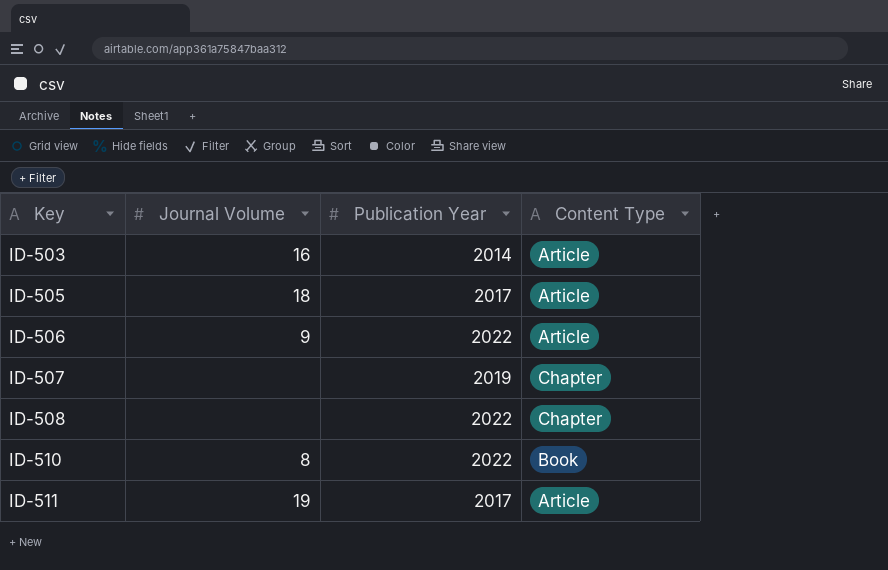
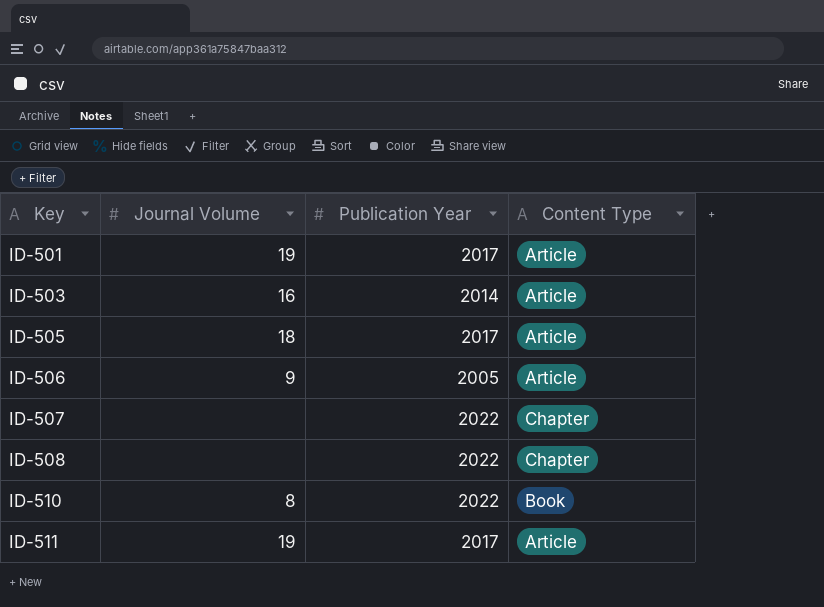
row ID-501: none -> 19 | 2017 | Article
ID-506 | Publication Year: 2022 -> 2005
ID-507 | Publication Year: 2019 -> 2022

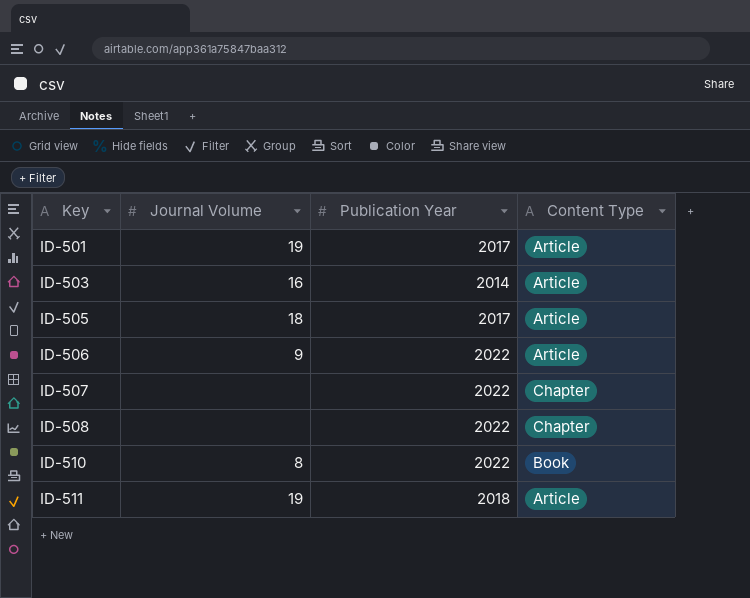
ID-506 | Publication Year: 2005 -> 2022
ID-511 | Publication Year: 2017 -> 2018

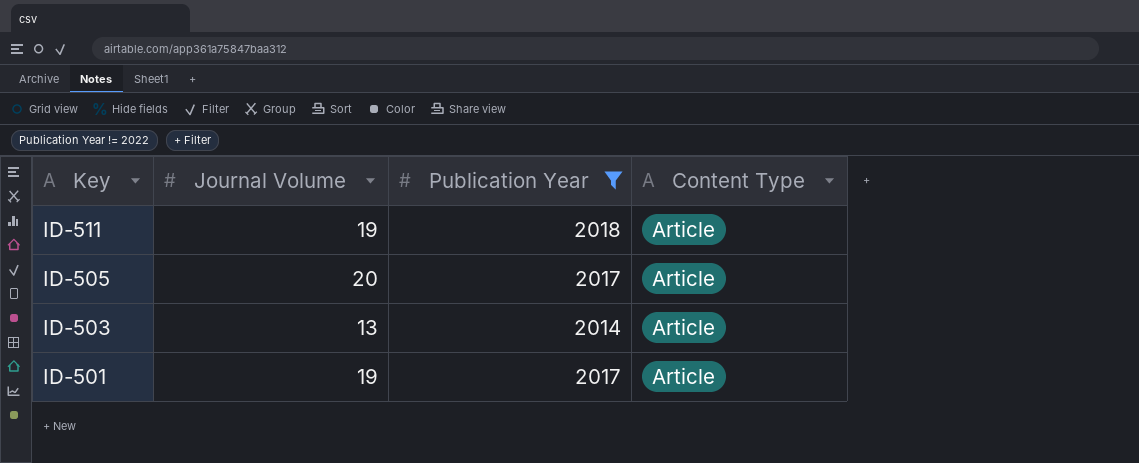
filter: none -> Publication Year != 2022
row order: Key ascending -> Key descending
ID-505 | Journal Volume: 18 -> 20
ID-503 | Journal Volume: 16 -> 13

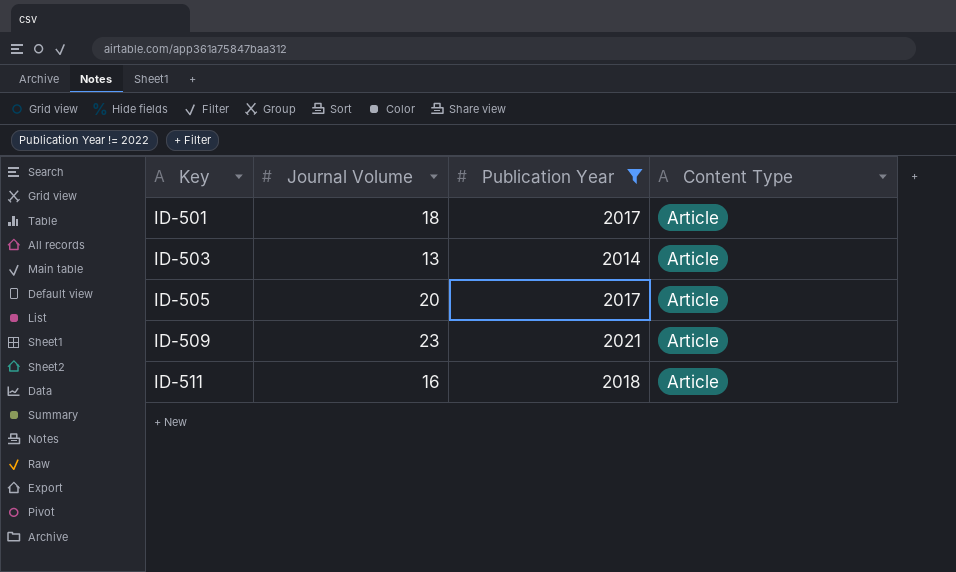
row order: Key descending -> Key ascending
ID-501 | Journal Volume: 19 -> 18
row ID-509: none -> 23 | 2021 | Article
ID-511 | Journal Volume: 19 -> 16

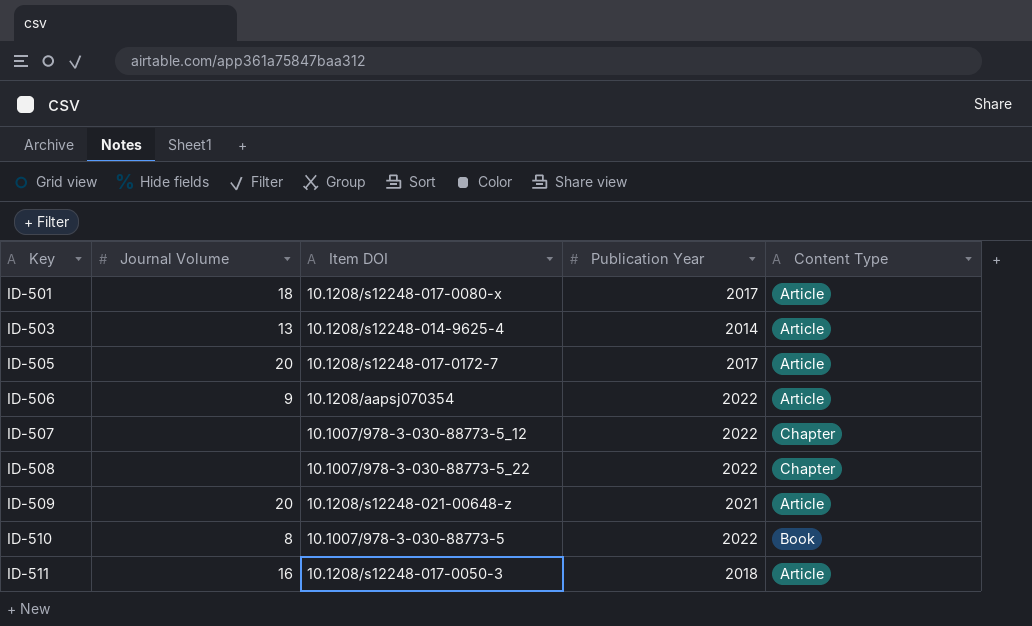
filter: Publication Year != 2022 -> none
column Item DOI | position: none -> 3
ID-509 | Journal Volume: 23 -> 20

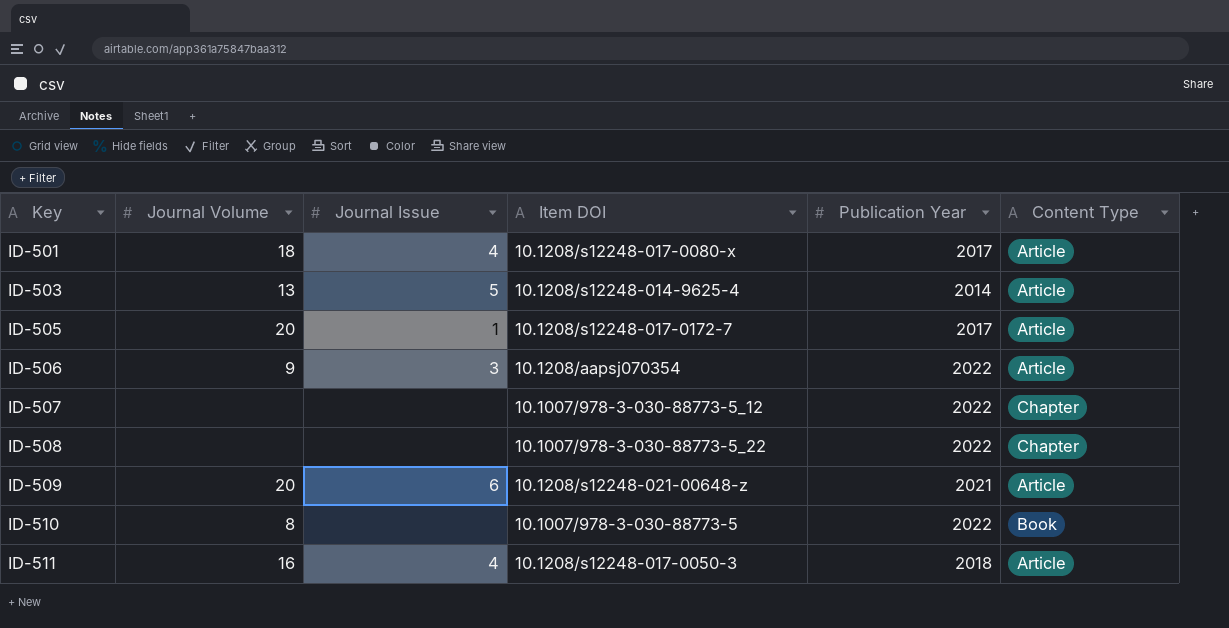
column Journal Issue | position: none -> 3

